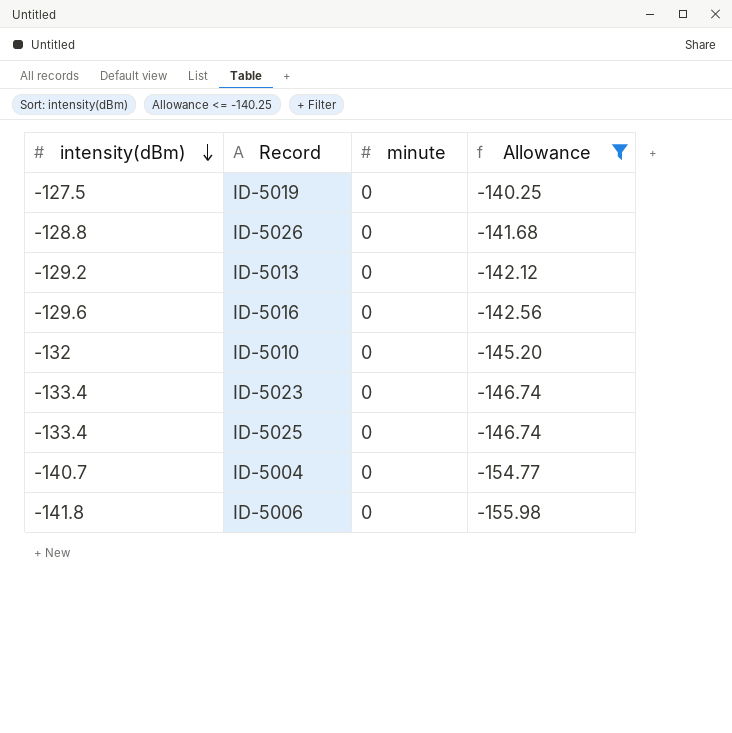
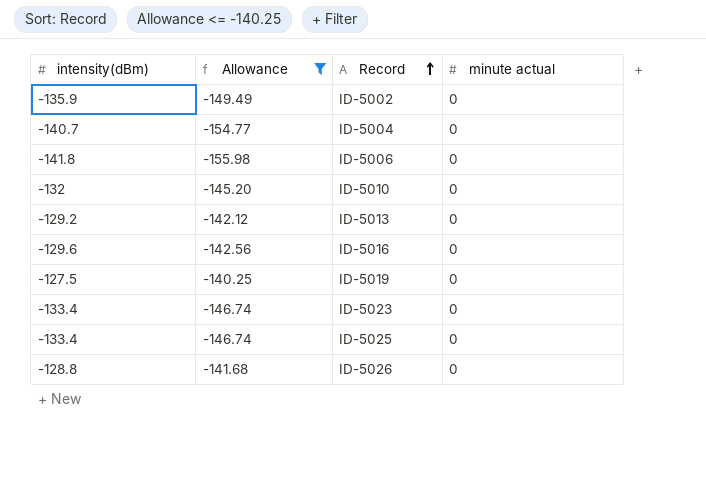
row order: intensity(dBm) descending -> Record ascending
column Allowance | position: 4 -> 2
column name: minute -> minute actual
row ID-5002: none -> -135.9 | -149.49 | 0

